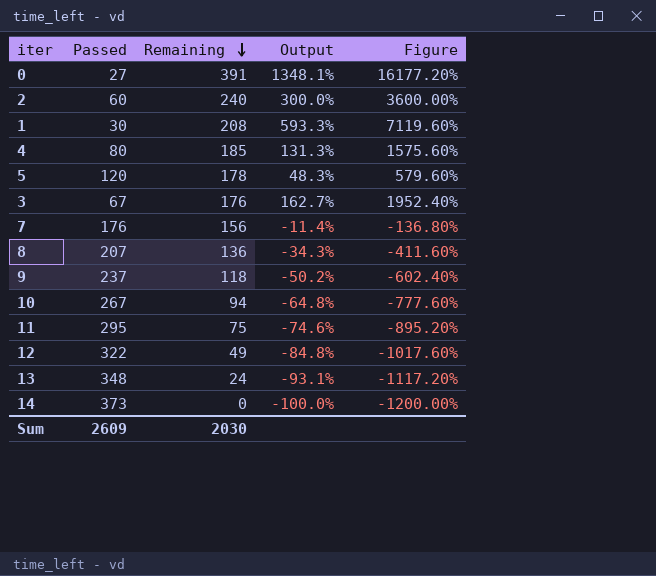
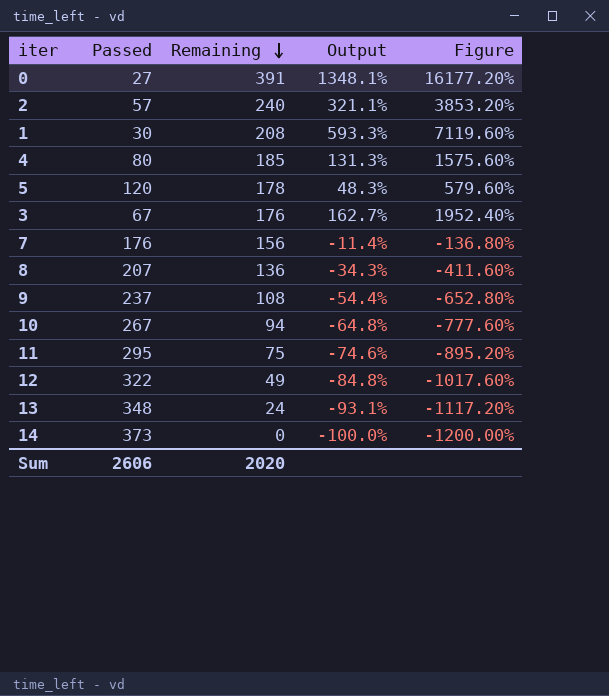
2 | Passed: 60 -> 57
2 | Output: 300.0% -> 321.1%
2 | Figure: 3600.00% -> 3853.20%
9 | Remaining: 118 -> 108
9 | Output: -50.2% -> -54.4%
9 | Figure: -602.40% -> -652.80%
Sum | Passed: 2609 -> 2606
Sum | Remaining: 2030 -> 2020

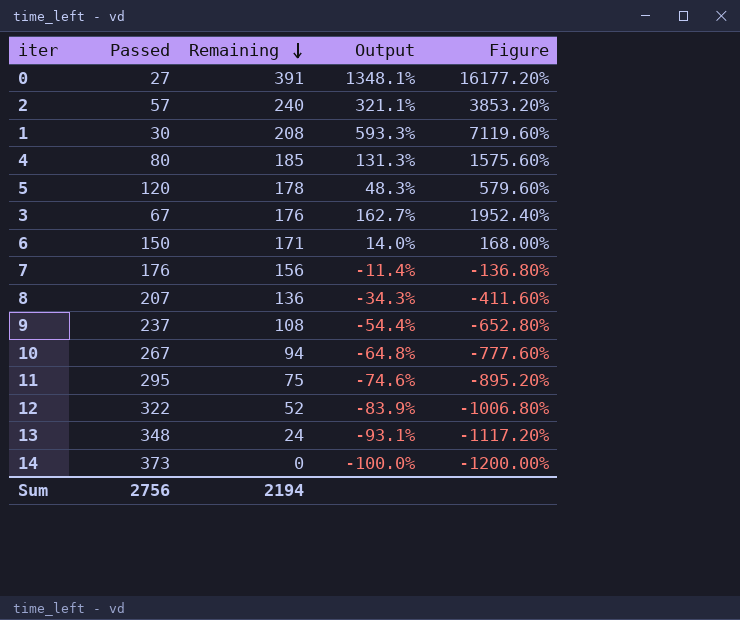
row 6: none -> 150 | 171 | 14.0% | 168.00%
12 | Remaining: 49 -> 52
12 | Output: -84.8% -> -83.9%
12 | Figure: -1017.60% -> -1006.80%
Sum | Passed: 2606 -> 2756
Sum | Remaining: 2020 -> 2194

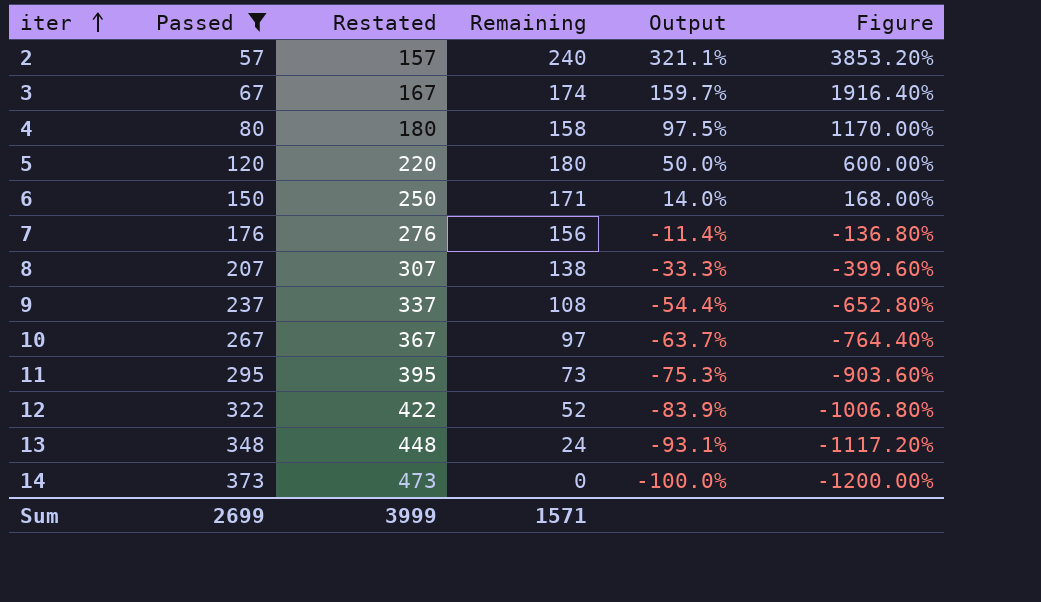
filter: none -> Passed >= 57
row order: Remaining descending -> iter ascending
column Restated | formula: none -> [Passed] + 100
3 | Remaining: 176 -> 174
3 | Output: 162.7% -> 159.7%
3 | Figure: 1952.40% -> 1916.40%
4 | Remaining: 185 -> 158
4 | Output: 131.3% -> 97.5%
4 | Figure: 1575.60% -> 1170.00%
5 | Remaining: 178 -> 180
5 | Output: 48.3% -> 50.0%
5 | Figure: 579.60% -> 600.00%
8 | Remaining: 136 -> 138
8 | Output: -34.3% -> -33.3%
8 | Figure: -411.60% -> -399.60%
10 | Remaining: 94 -> 97
10 | Output: -64.8% -> -63.7%
10 | Figure: -777.60% -> -764.40%
11 | Remaining: 75 -> 73
11 | Output: -74.6% -> -75.3%
11 | Figure: -895.20% -> -903.60%
Sum | Passed: 2756 -> 2699
Sum | Remaining: 2194 -> 1571

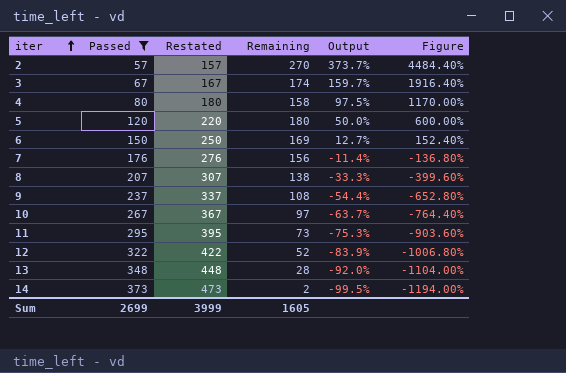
2 | Remaining: 240 -> 270
2 | Output: 321.1% -> 373.7%
2 | Figure: 3853.20% -> 4484.40%
6 | Remaining: 171 -> 169
6 | Output: 14.0% -> 12.7%
6 | Figure: 168.00% -> 152.40%
13 | Remaining: 24 -> 28
13 | Output: -93.1% -> -92.0%
13 | Figure: -1117.20% -> -1104.00%
14 | Remaining: 0 -> 2
14 | Output: -100.0% -> -99.5%
14 | Figure: -1200.00% -> -1194.00%
Sum | Remaining: 1571 -> 1605

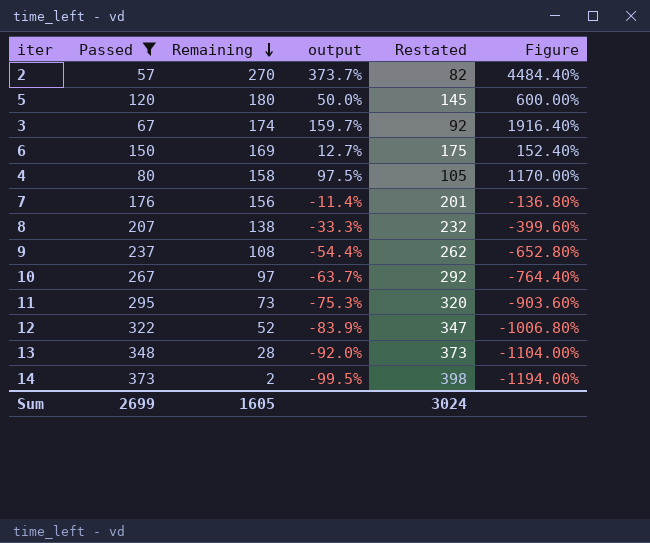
row order: iter ascending -> Remaining descending
column name: Output -> output
column Restated | formula: [Passed] + 100 -> [Passed] + 25
column Restated | position: 3 -> 5
Sum | Restated: 3999 -> 3024

